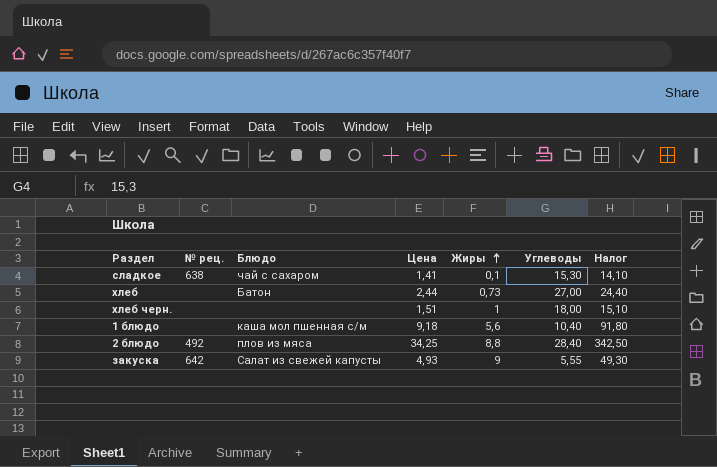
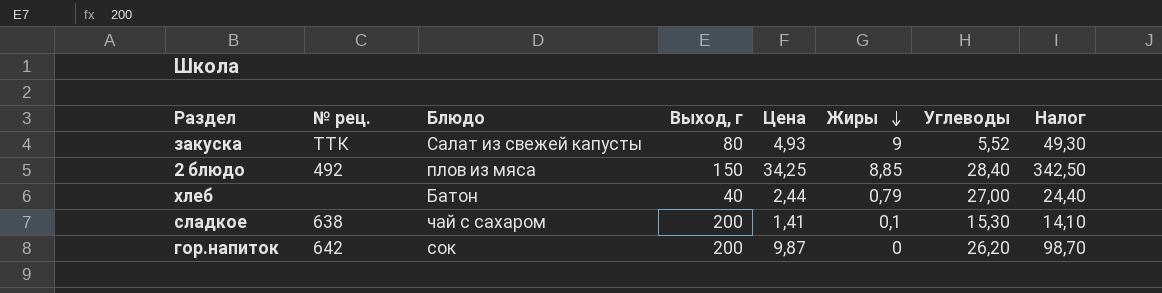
row order: Жиры ascending -> Жиры descending
column Выход, г | position: none -> 4
row хлеб черн.: none | none | 1,51 | 1 | 18,00 | 15,10 -> none
row 1 блюдо: none | каша мол пшенная с/м | 9,18 | 5,6 | 10,40 | 91,80 -> none
закуска | № рец.: 642 -> ТТК
закуска | Углеводы: 5,55 -> 5,52
2 блюдо | Жиры: 8,8 -> 8,85
хлеб | Жиры: 0,73 -> 0,79
row гор.напиток: none -> 642 | сок | 200 | 9,87 | 0 | 26,20 | 98,70

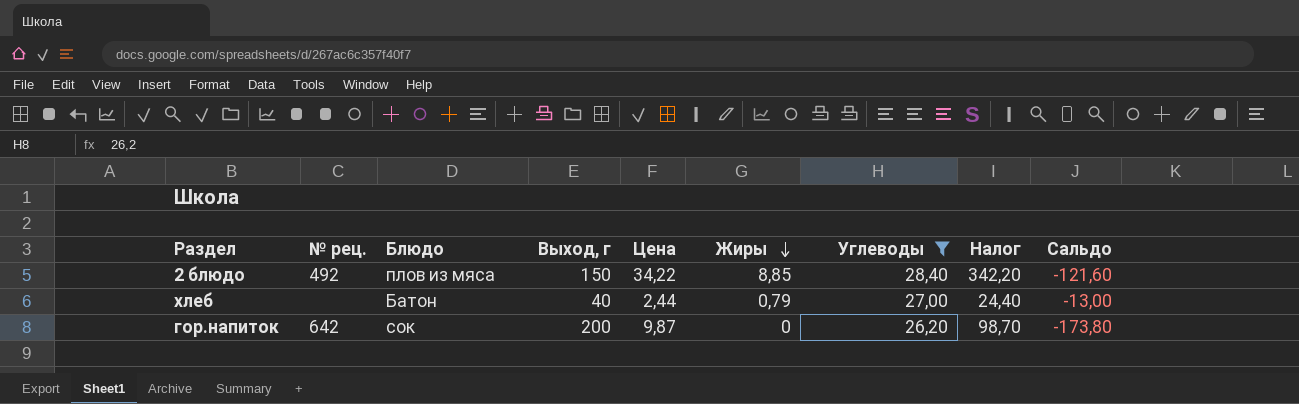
filter: none -> Углеводы >= 26,20
column Сальдо | formula: none -> [Углеводы] - [Выход, г]
2 блюдо | Цена: 34,25 -> 34,22
2 блюдо | Налог: 342,50 -> 342,20

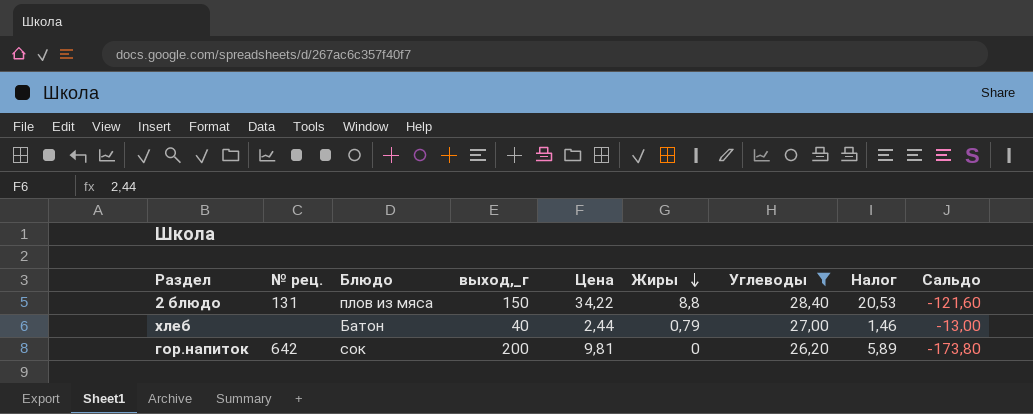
column name: Выход, г -> выход,_г
column Налог | formula: [Цена] * 10 -> [Цена] * 0,6
2 блюдо | № рец.: 492 -> 131
2 блюдо | Жиры: 8,85 -> 8,8
гор.напиток | Цена: 9,87 -> 9,81

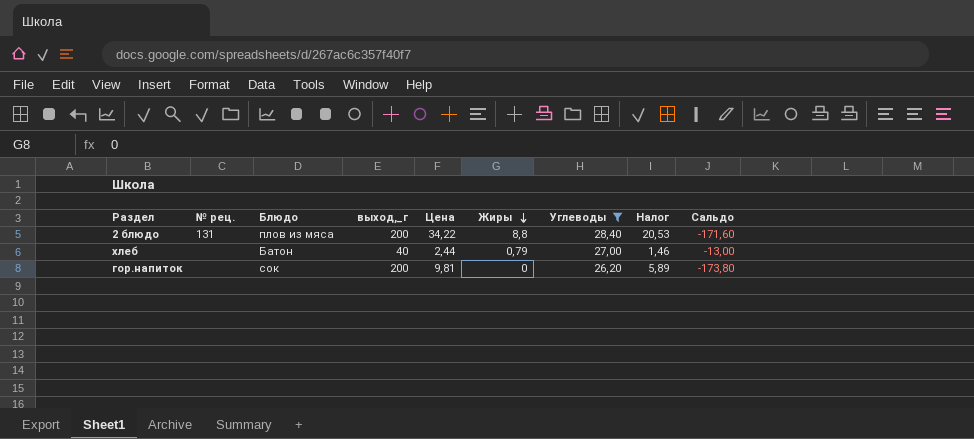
2 блюдо | выход,_г: 150 -> 200
2 блюдо | Сальдо: -121,60 -> -171,60
гор.напиток | № рец.: 642 -> none

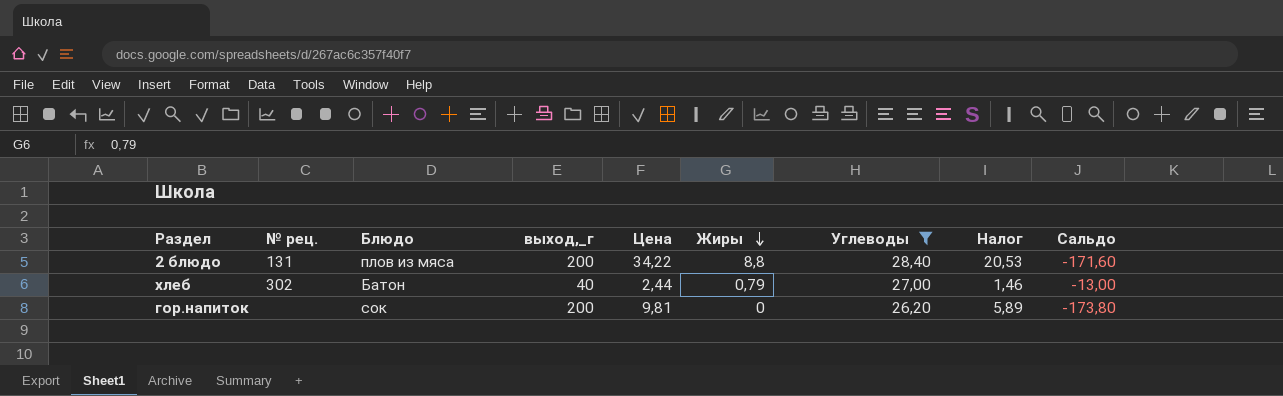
хлеб | № рец.: none -> 302

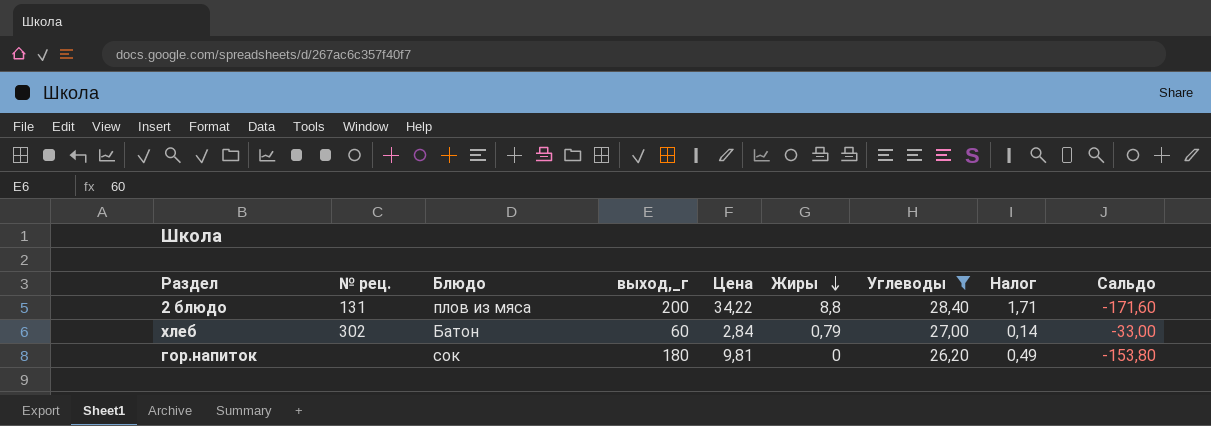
column Налог | formula: [Цена] * 0,6 -> [Цена] * 0,05
хлеб | выход,_г: 40 -> 60
хлеб | Цена: 2,44 -> 2,84
хлеб | Сальдо: -13,00 -> -33,00
гор.напиток | выход,_г: 200 -> 180
гор.напиток | Сальдо: -173,80 -> -153,80

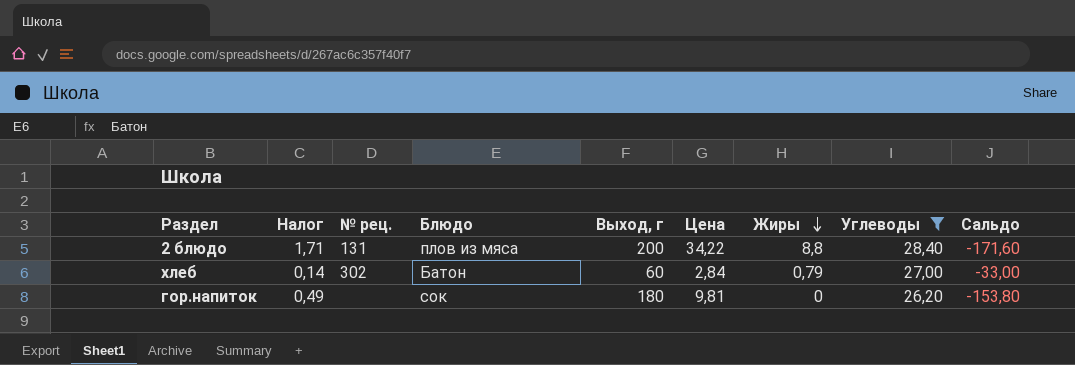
column Налог | position: 8 -> 2
column name: выход,_г -> Выход, г

